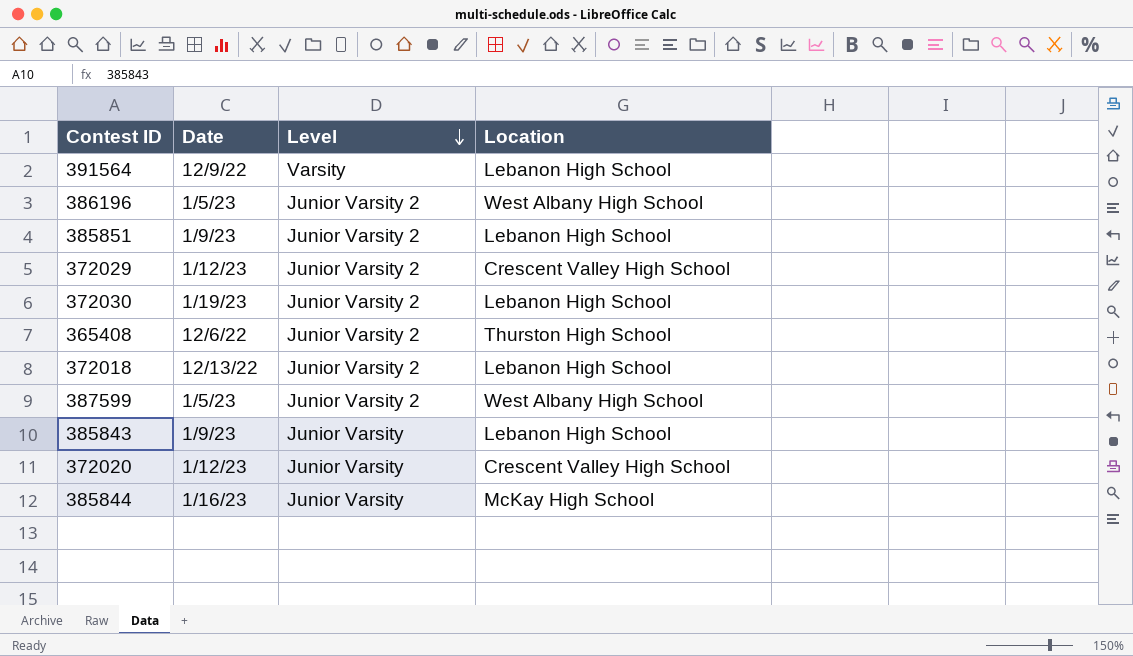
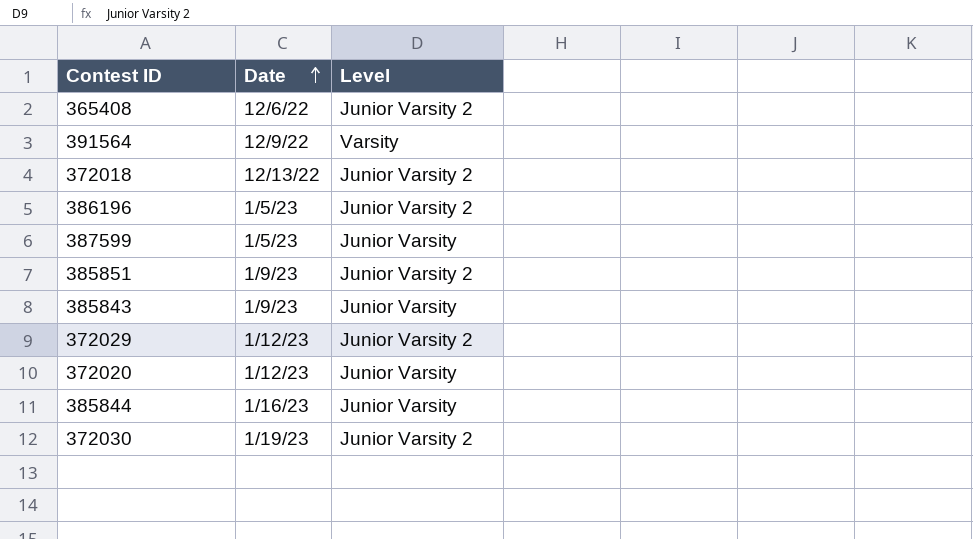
row order: Level descending -> Date ascending
column Location | position: 4 -> none
387599 | Level: Junior Varsity 2 -> Junior Varsity

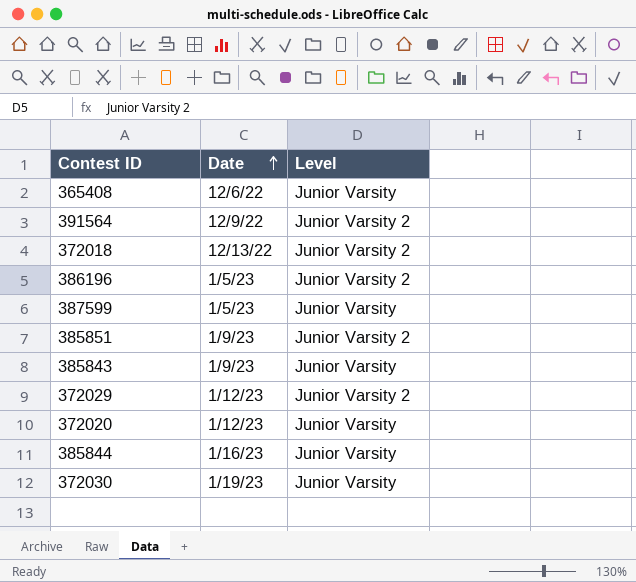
365408 | Level: Junior Varsity 2 -> Junior Varsity
391564 | Level: Varsity -> Junior Varsity 2
372030 | Level: Junior Varsity 2 -> Junior Varsity

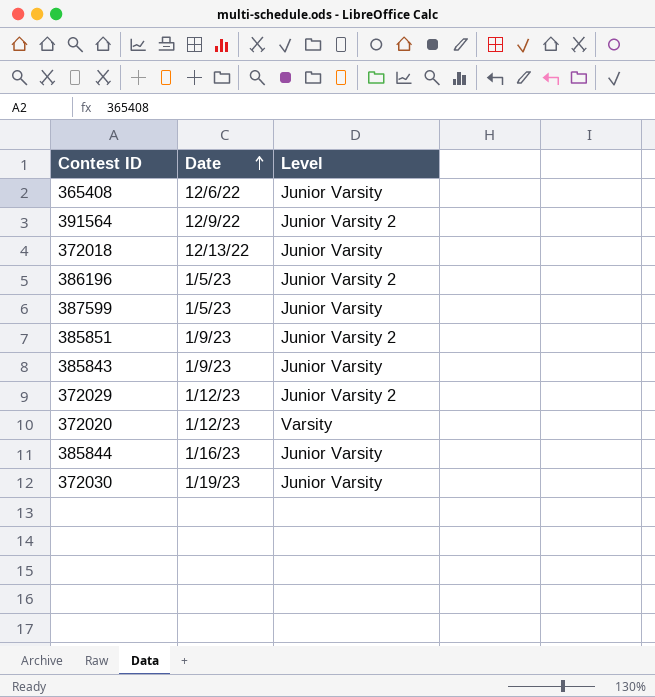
372018 | Level: Junior Varsity 2 -> Junior Varsity
372020 | Level: Junior Varsity -> Varsity

